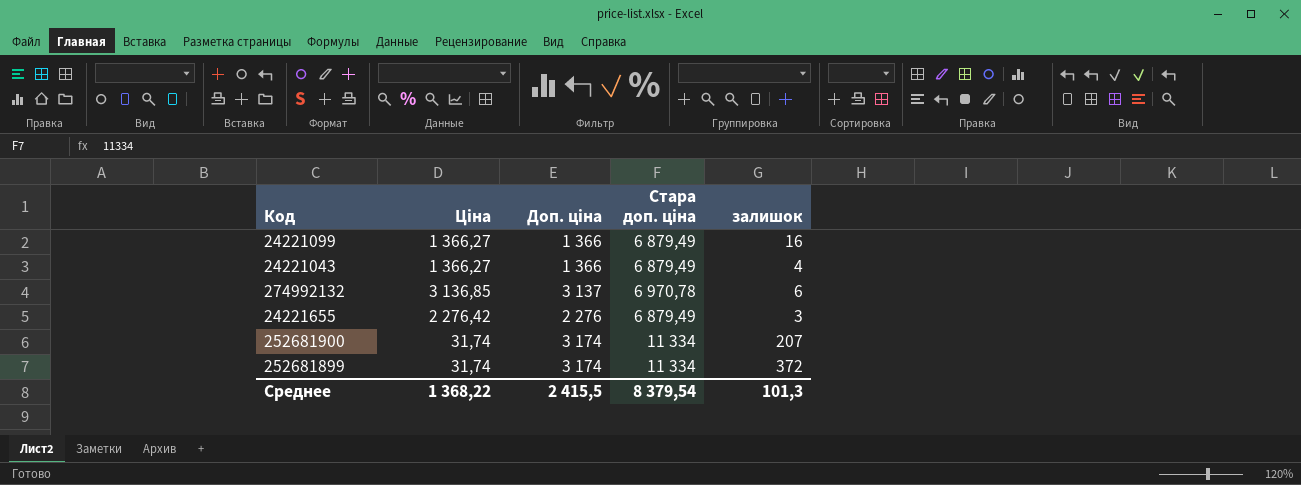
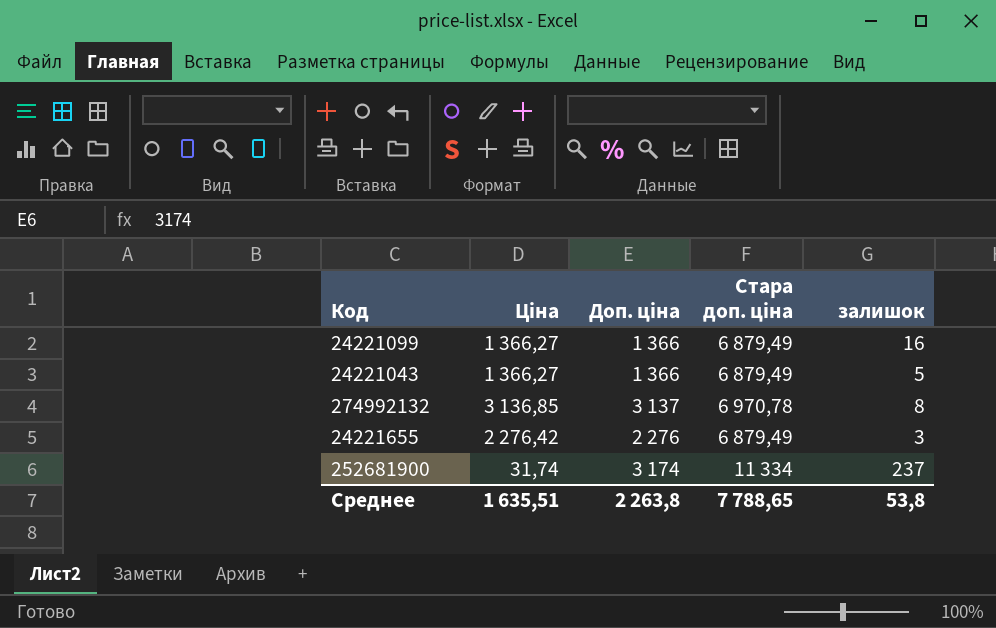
row 252681899: 31,74 | 3 174 | 11 334 | 372 -> none
24221043 | залишок: 4 -> 5
274992132 | залишок: 6 -> 8
252681900 | залишок: 207 -> 237
Среднее | Ціна: 1 368,22 -> 1 635,51
Среднее | Доп. ціна: 2 415,5 -> 2 263,8
Среднее | Стара доп. ціна: 8 379,54 -> 7 788,65
Среднее | залишок: 101,3 -> 53,8

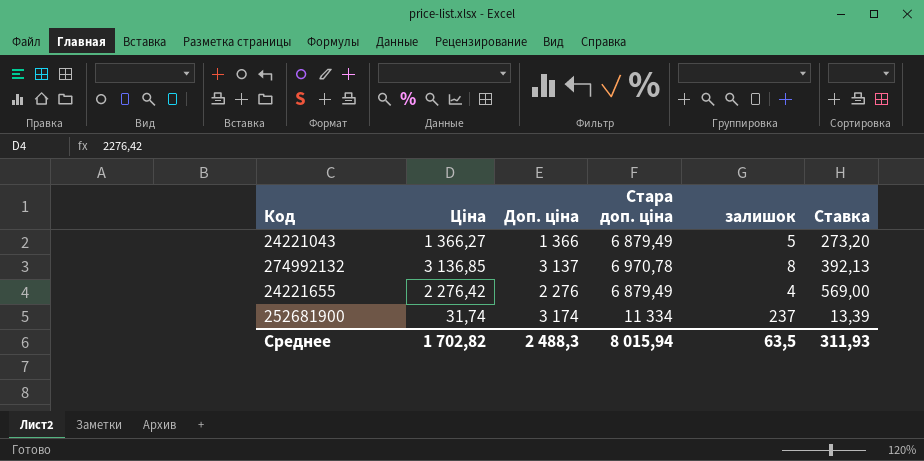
column Ставка | formula: none -> [Доп. ціна] / [залишок]
row 24221099: 1 366,27 | 1 366 | 6 879,49 | 16 -> none
24221655 | залишок: 3 -> 4
Среднее | Ціна: 1 635,51 -> 1 702,82
Среднее | Доп. ціна: 2 263,8 -> 2 488,3
Среднее | Стара доп. ціна: 7 788,65 -> 8 015,94
Среднее | залишок: 53,8 -> 63,5

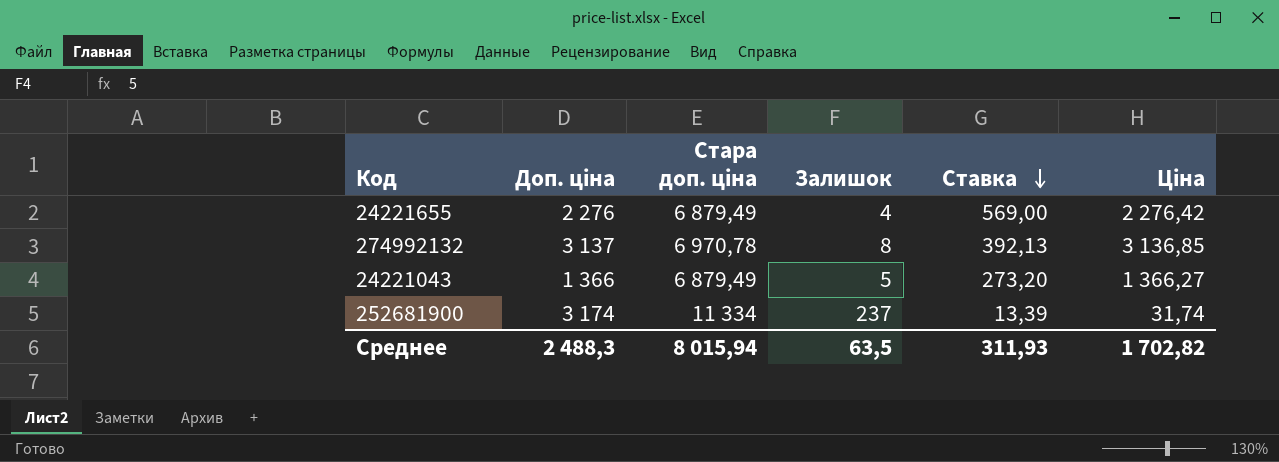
row order: none -> Ставка descending
column name: залишок -> Залишок
column Ціна | position: 2 -> 6

